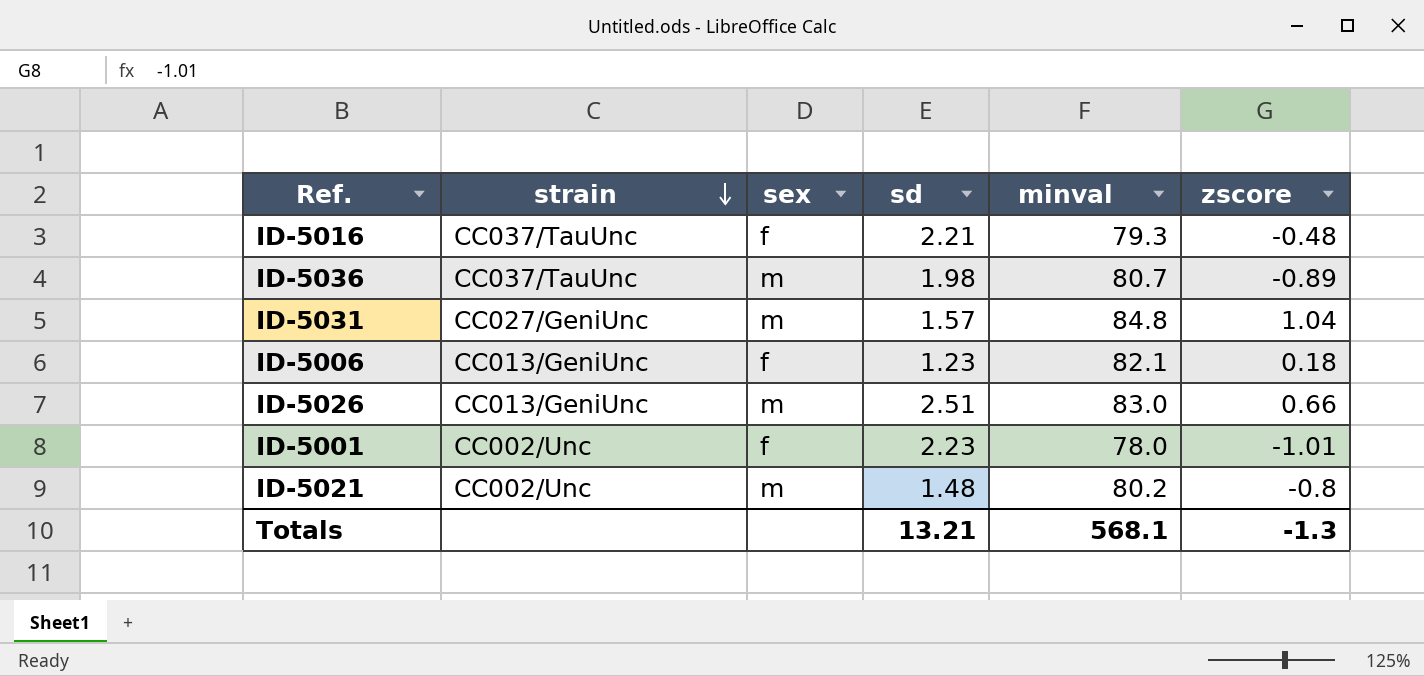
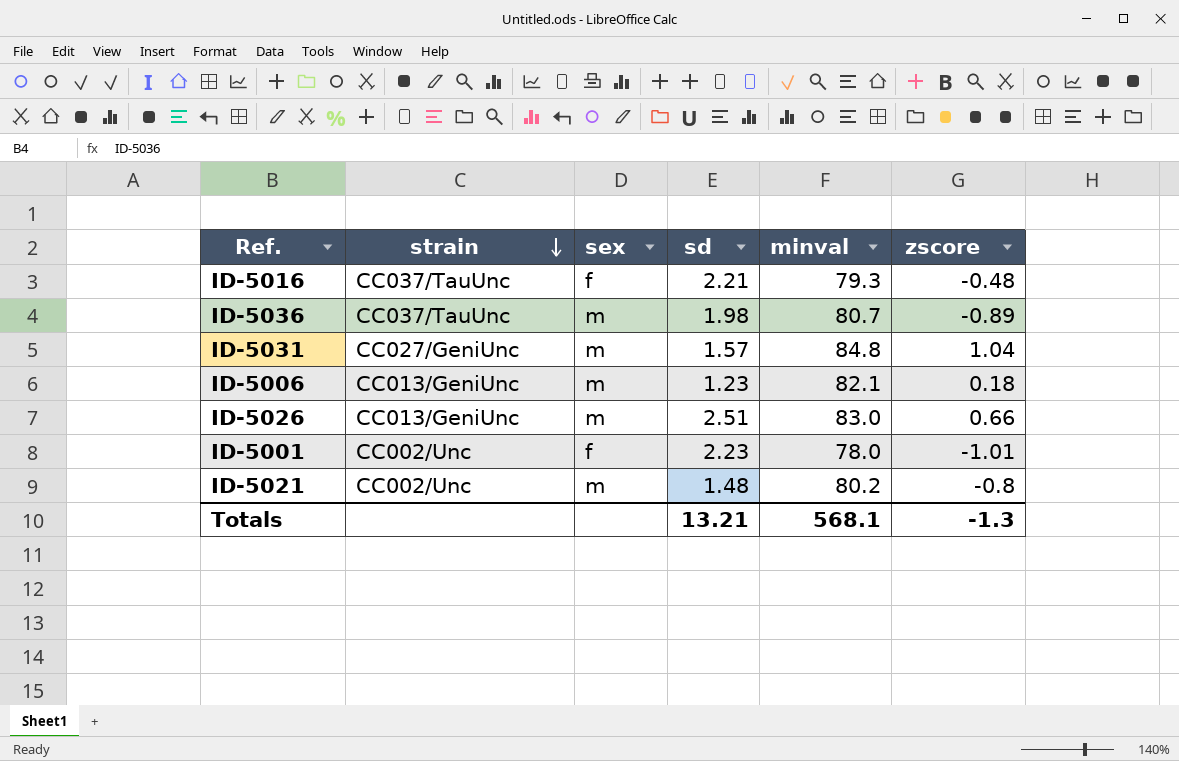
ID-5006 | sex: f -> m

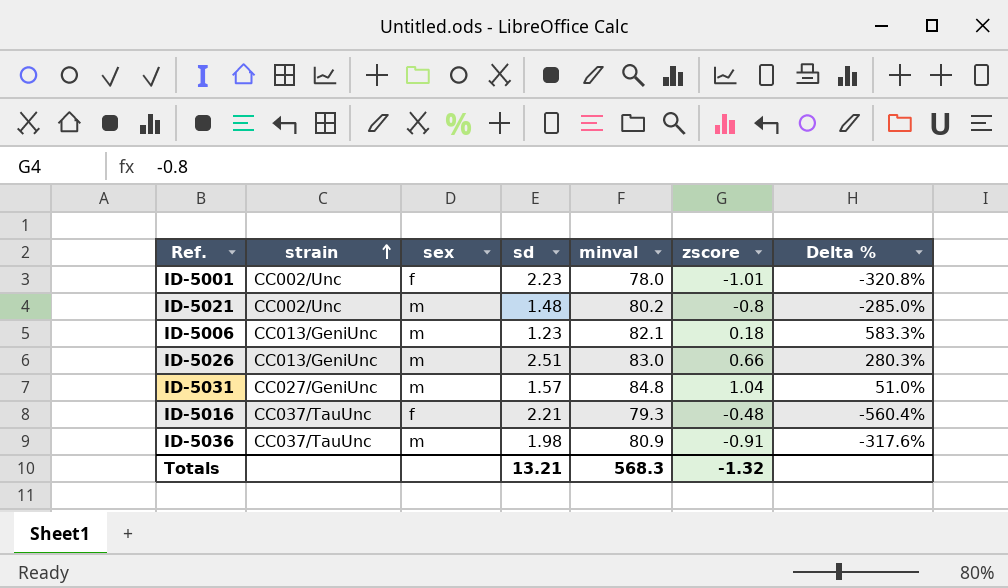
row order: strain descending -> strain ascending
column Delta % | formula: none -> ([sd] - [zscore]) / [zscore]
ID-5036 | minval: 80.7 -> 80.9
ID-5036 | zscore: -0.89 -> -0.91
Totals | minval: 568.1 -> 568.3
Totals | zscore: -1.3 -> -1.32

